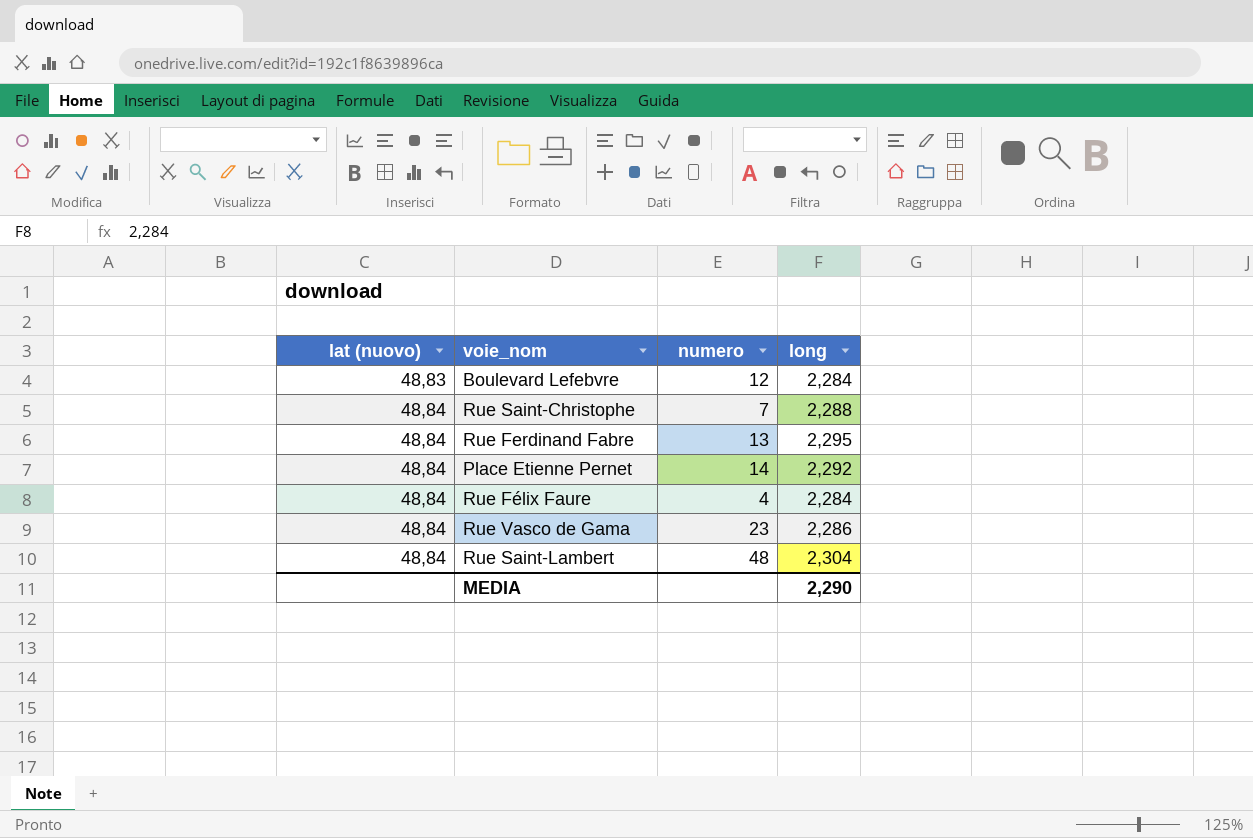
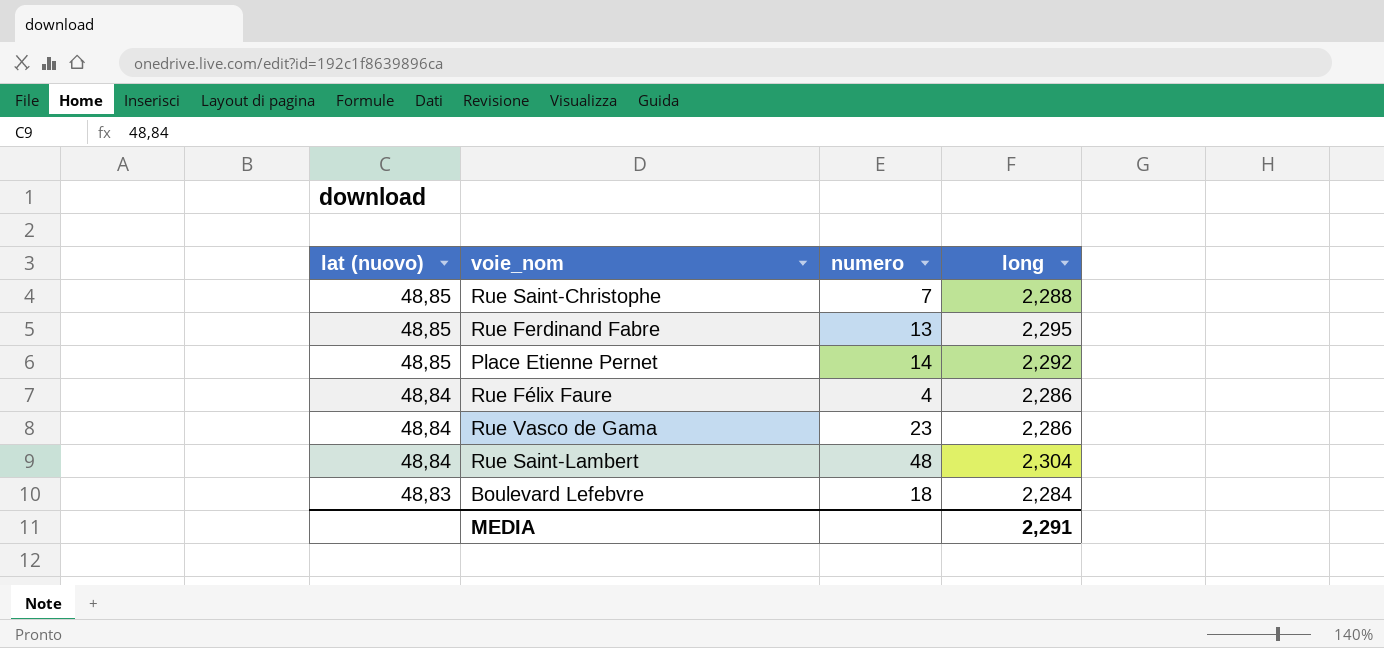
row order: lat (nuovo) ascending -> lat (nuovo) descending
Rue Saint-Christophe | lat (nuovo): 48,84 -> 48,85
Rue Ferdinand Fabre | lat (nuovo): 48,84 -> 48,85
Place Etienne Pernet | lat (nuovo): 48,84 -> 48,85
Rue Félix Faure | long: 2,284 -> 2,286
Boulevard Lefebvre | numero: 12 -> 18
MEDIA | long: 2,290 -> 2,291

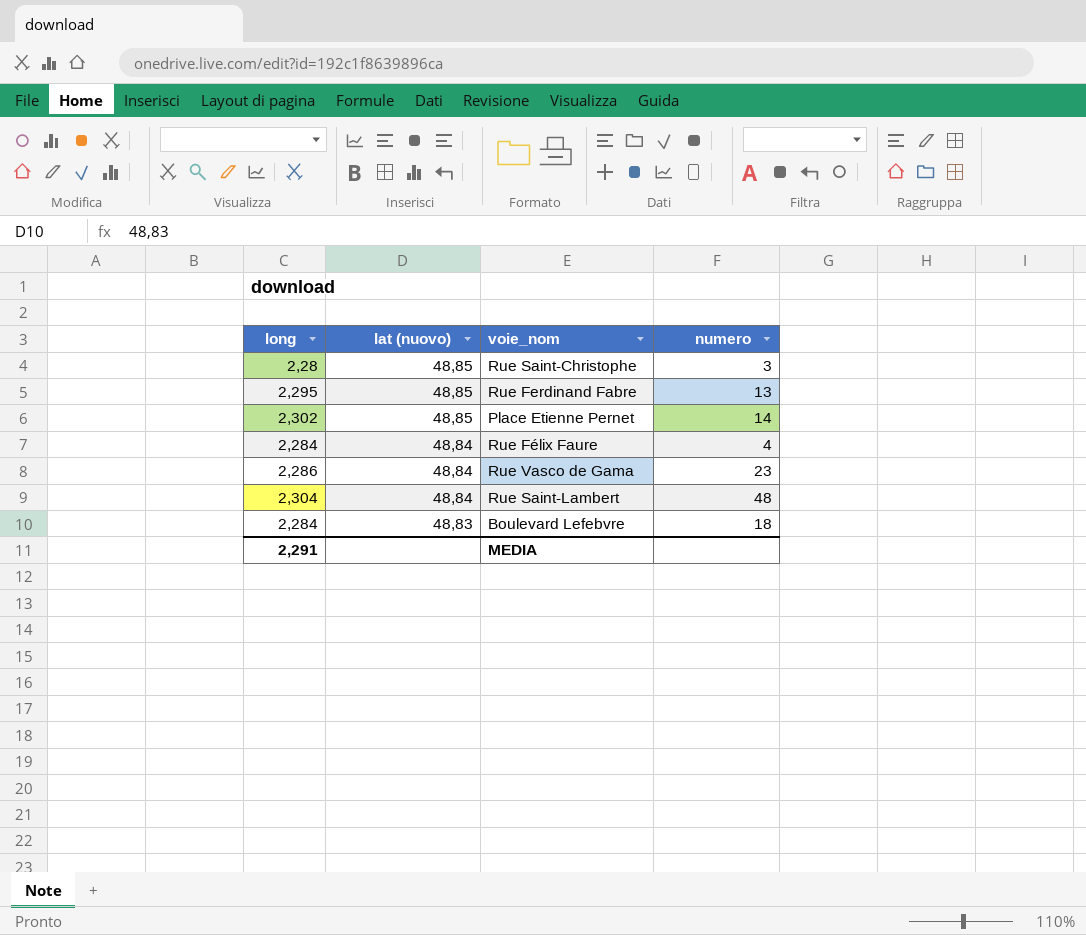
column long | position: 4 -> 1
Rue Saint-Christophe | long: 2,288 -> 2,28
Rue Saint-Christophe | numero: 7 -> 3
Place Etienne Pernet | long: 2,292 -> 2,302
Rue Félix Faure | long: 2,286 -> 2,284

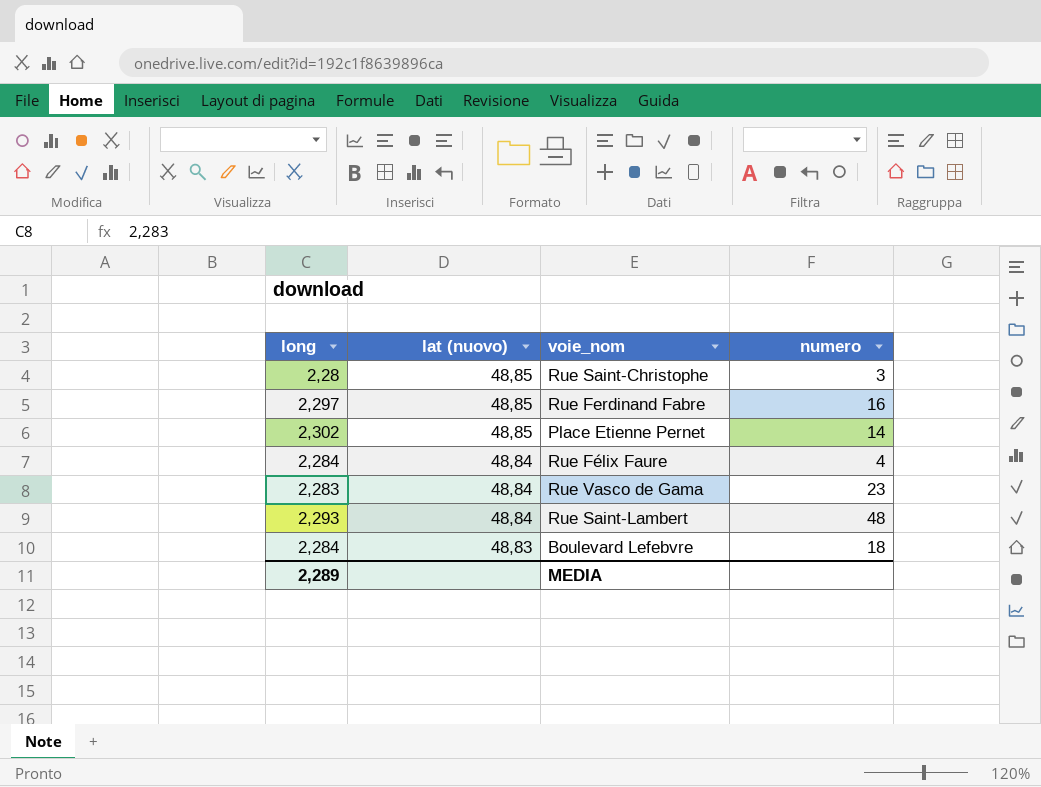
Rue Ferdinand Fabre | long: 2,295 -> 2,297
Rue Ferdinand Fabre | numero: 13 -> 16
Rue Vasco de Gama | long: 2,286 -> 2,283
Rue Saint-Lambert | long: 2,304 -> 2,293
MEDIA | long: 2,291 -> 2,289

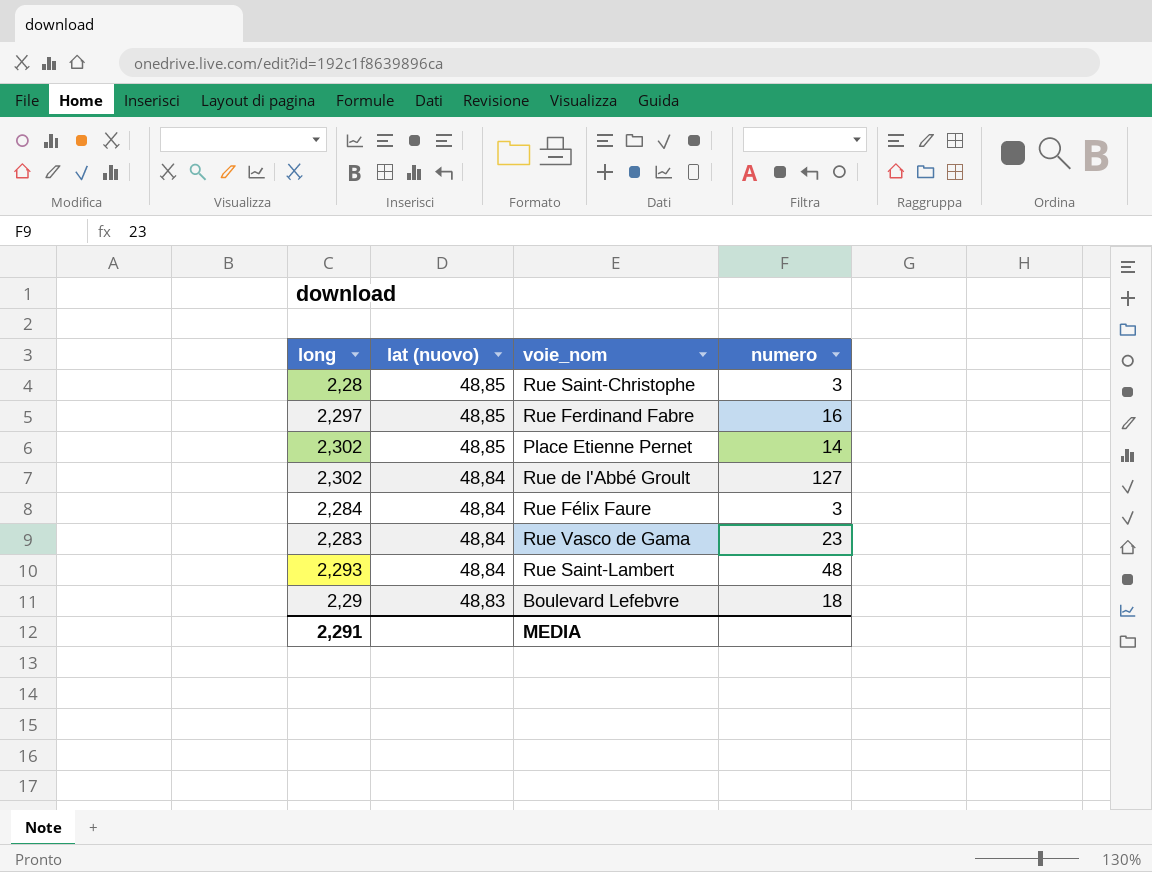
row Rue de l'Abbé Groult: none -> 2,302 | 48,84 | 127
Rue Félix Faure | numero: 4 -> 3
Boulevard Lefebvre | long: 2,284 -> 2,29
MEDIA | long: 2,289 -> 2,291

